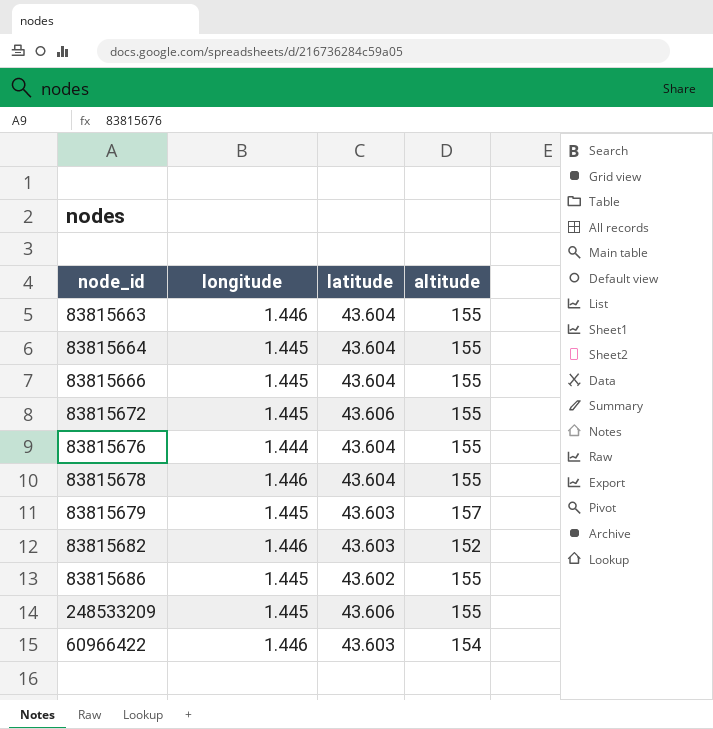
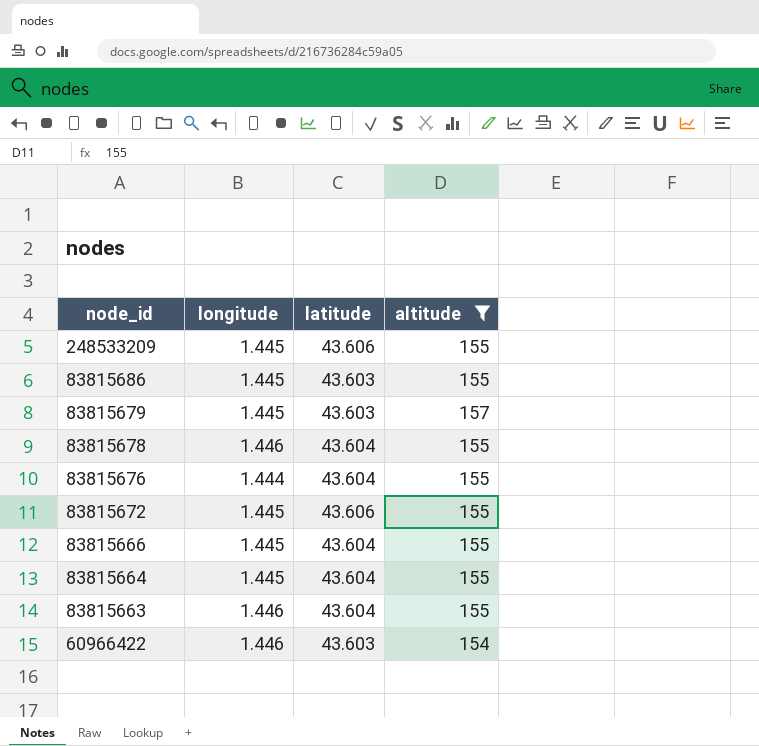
filter: none -> altitude != 152
row order: none -> node_id descending
83815686 | latitude: 43.602 -> 43.603

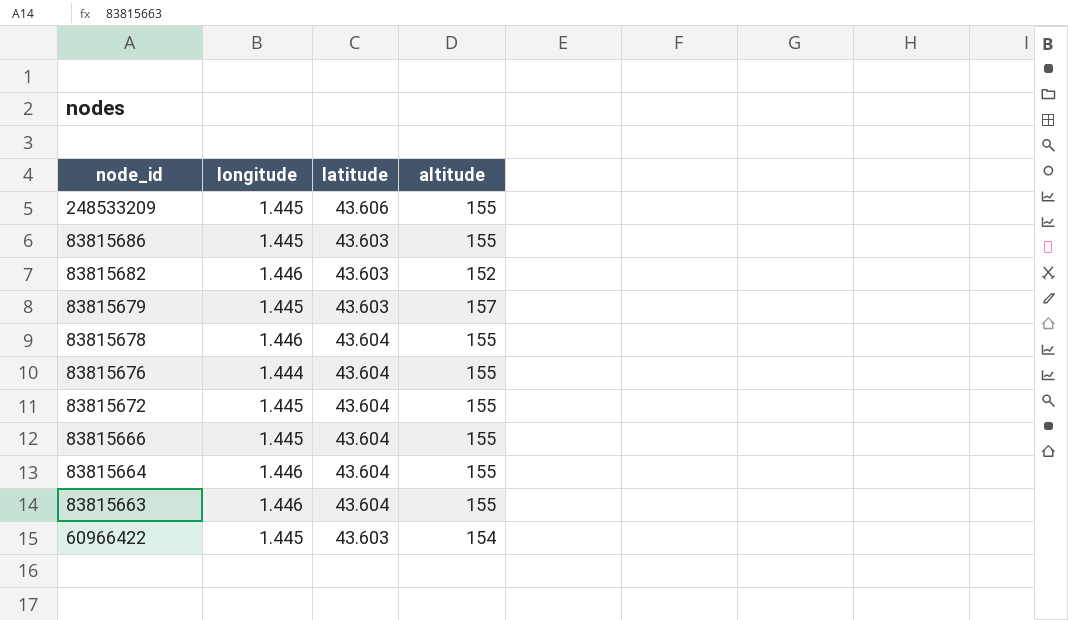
filter: altitude != 152 -> none
83815672 | latitude: 43.606 -> 43.604
83815664 | longitude: 1.445 -> 1.446
60966422 | longitude: 1.446 -> 1.445

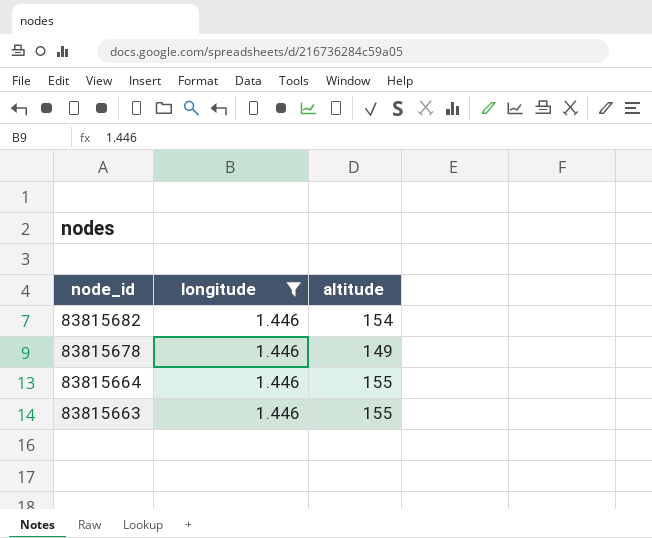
filter: none -> longitude = 1.446
column latitude | position: 3 -> none
83815682 | altitude: 152 -> 154
83815678 | altitude: 155 -> 149

